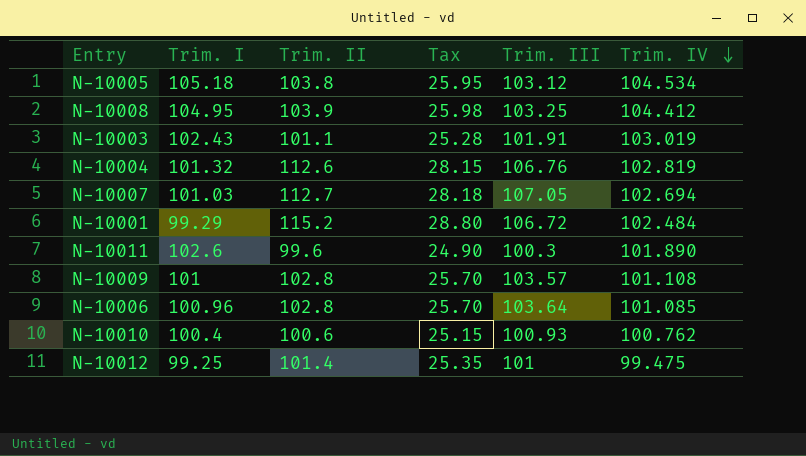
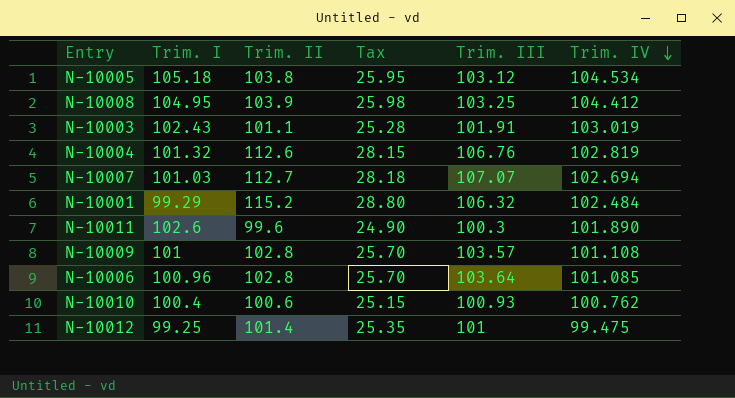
N-10007 | Trim. III: 107.05 -> 107.07
N-10001 | Trim. III: 106.72 -> 106.32

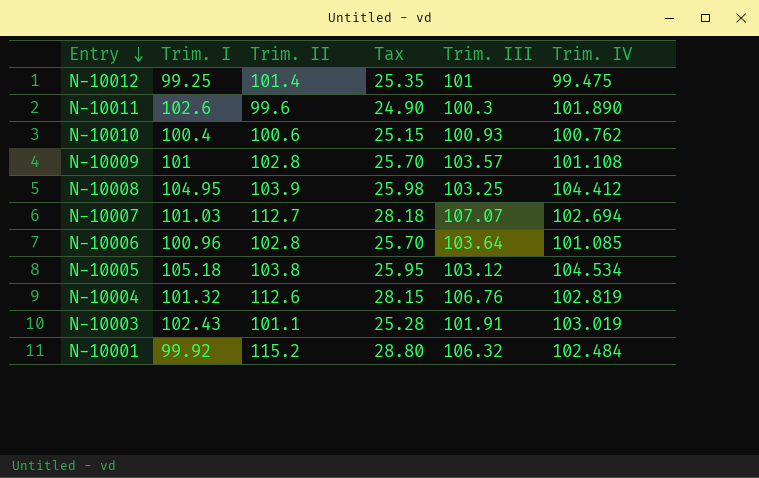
row order: Trim. IV descending -> Entry descending
N-10001 | Trim. I: 99.29 -> 99.92

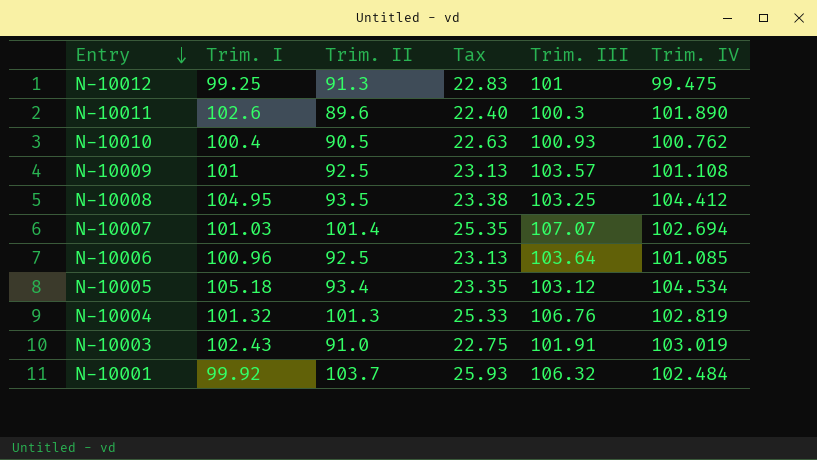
N-10012 | Trim. II: 101.4 -> 91.3
N-10012 | Tax: 25.35 -> 22.83
N-10011 | Trim. II: 99.6 -> 89.6
N-10011 | Tax: 24.90 -> 22.40
N-10010 | Trim. II: 100.6 -> 90.5
N-10010 | Tax: 25.15 -> 22.63
N-10009 | Trim. II: 102.8 -> 92.5
N-10009 | Tax: 25.70 -> 23.13
N-10008 | Trim. II: 103.9 -> 93.5
N-10008 | Tax: 25.98 -> 23.38
N-10007 | Trim. II: 112.7 -> 101.4
N-10007 | Tax: 28.18 -> 25.35
N-10006 | Trim. II: 102.8 -> 92.5
N-10006 | Tax: 25.70 -> 23.13
N-10005 | Trim. II: 103.8 -> 93.4
N-10005 | Tax: 25.95 -> 23.35
N-10004 | Trim. II: 112.6 -> 101.3
N-10004 | Tax: 28.15 -> 25.33
N-10003 | Trim. II: 101.1 -> 91.0
N-10003 | Tax: 25.28 -> 22.75
N-10001 | Trim. II: 115.2 -> 103.7
N-10001 | Tax: 28.80 -> 25.93

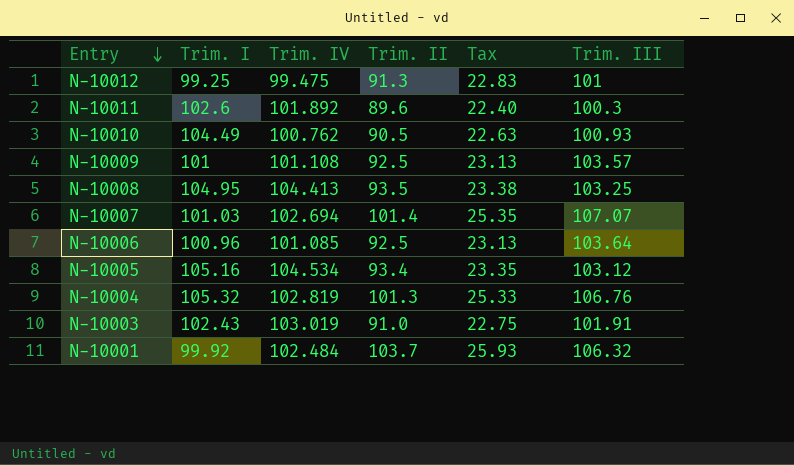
column Trim. IV | position: 6 -> 3
N-10011 | Trim. IV: 101.890 -> 101.892
N-10010 | Trim. I: 100.4 -> 104.49
N-10008 | Trim. IV: 104.412 -> 104.413
N-10005 | Trim. I: 105.18 -> 105.16
N-10004 | Trim. I: 101.32 -> 105.32

